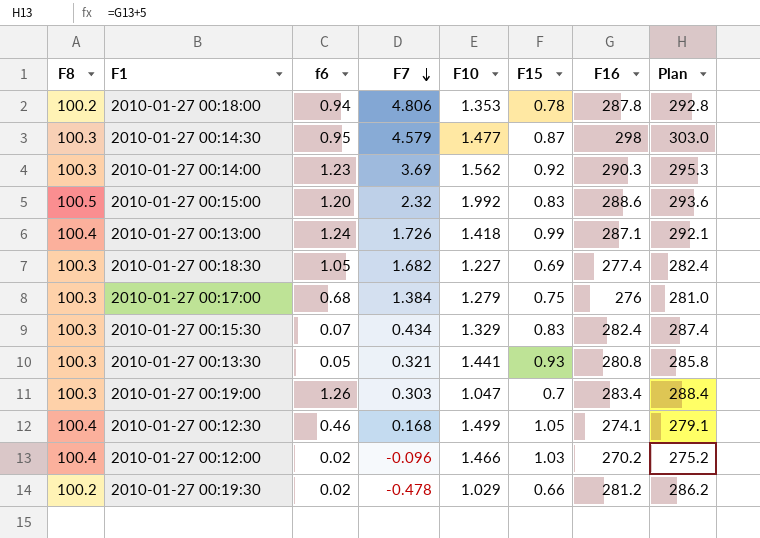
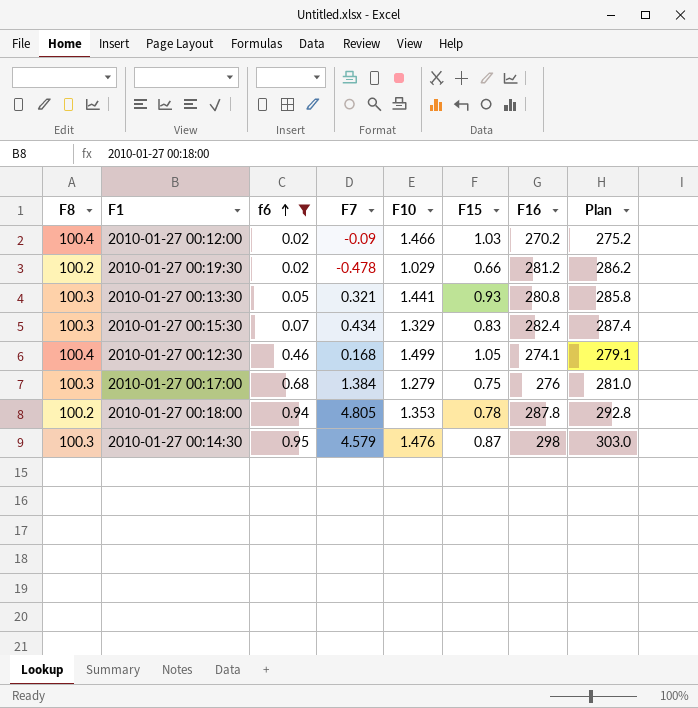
filter: none -> f6 <= 0.95
row order: F7 descending -> f6 ascending
2010-01-27 00:12:00 | F7: -0.096 -> -0.09
2010-01-27 00:18:00 | F7: 4.806 -> 4.805
2010-01-27 00:14:30 | F10: 1.477 -> 1.476

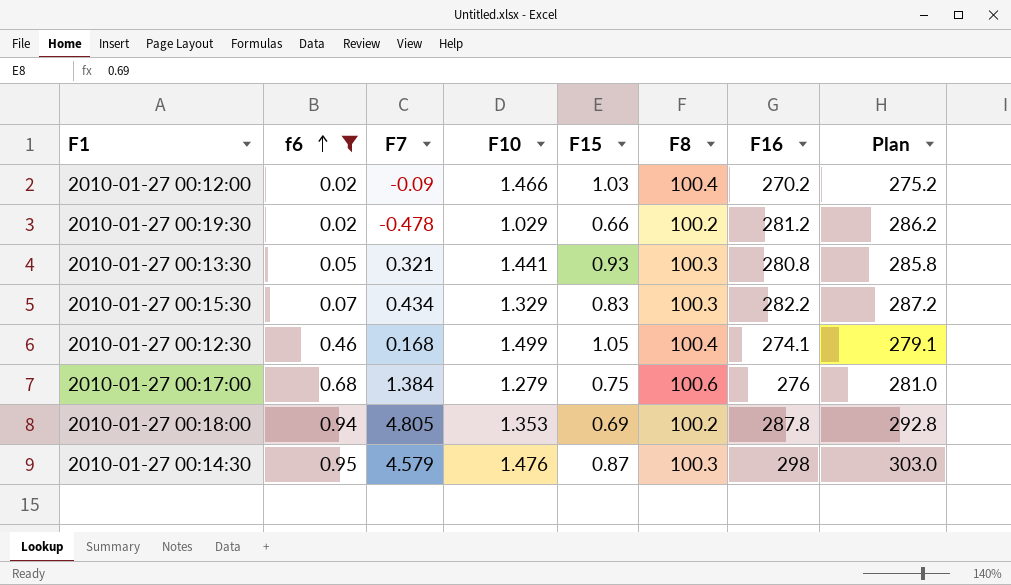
column F8 | position: 1 -> 6
2010-01-27 00:15:30 | F16: 282.4 -> 282.2
2010-01-27 00:15:30 | Plan: 287.4 -> 287.2
2010-01-27 00:17:00 | F8: 100.3 -> 100.6
2010-01-27 00:18:00 | F15: 0.78 -> 0.69

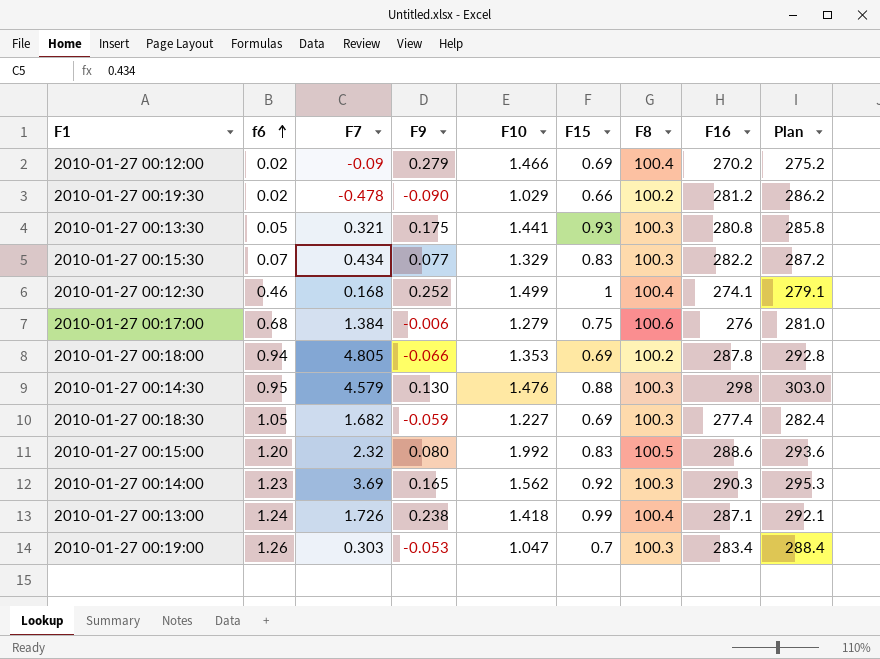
filter: f6 <= 0.95 -> none
column F9 | position: none -> 4
2010-01-27 00:12:00 | F15: 1.03 -> 0.69
2010-01-27 00:12:30 | F15: 1.05 -> 1
2010-01-27 00:14:30 | F15: 0.87 -> 0.88

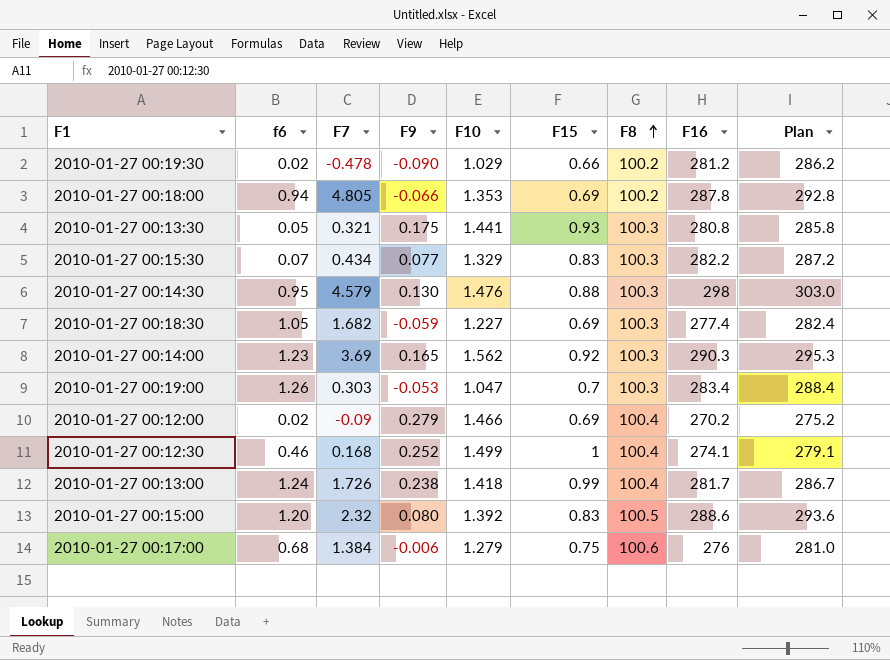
row order: f6 ascending -> F8 ascending
2010-01-27 00:13:00 | F16: 287.1 -> 281.7
2010-01-27 00:13:00 | Plan: 292.1 -> 286.7
2010-01-27 00:15:00 | F10: 1.992 -> 1.392

